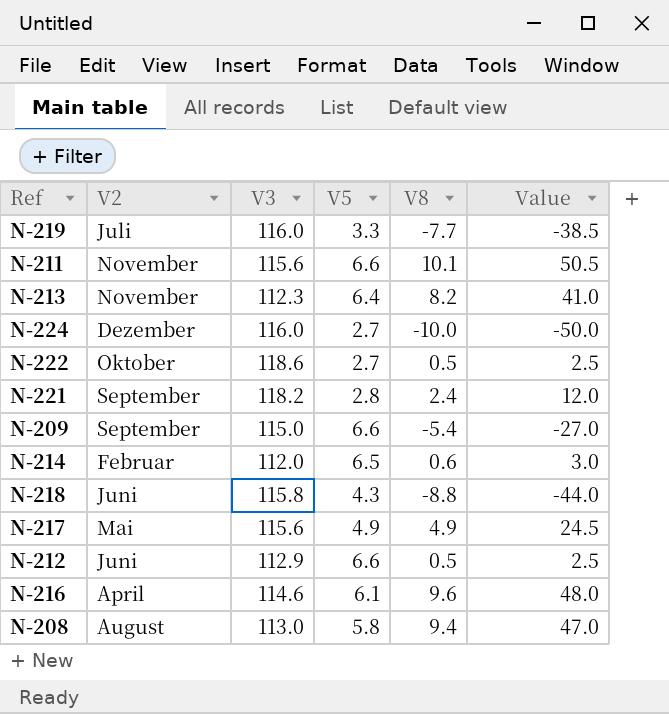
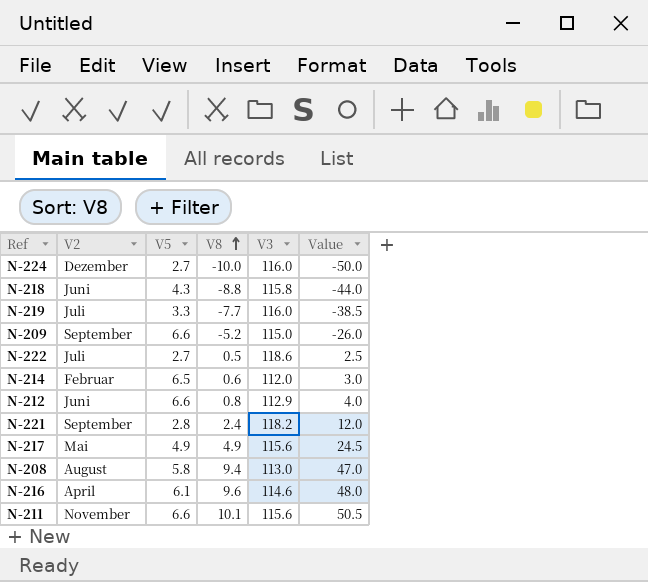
row order: none -> V8 ascending
column V3 | position: 3 -> 5
row N-213: November | 112.3 | 6.4 | 8.2 | 41.0 -> none
N-209 | V8: -5.4 -> -5.2
N-209 | Value: -27.0 -> -26.0
N-222 | V2: Oktober -> Juli
N-212 | V8: 0.5 -> 0.8
N-212 | Value: 2.5 -> 4.0

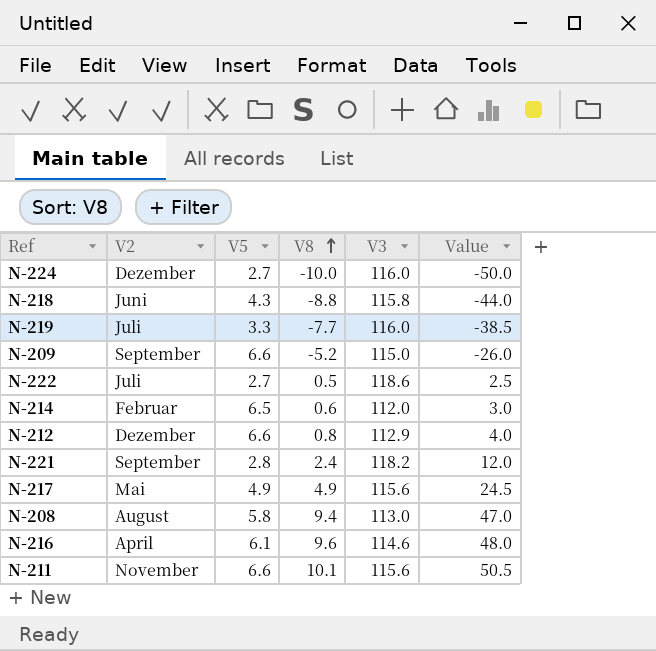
N-212 | V2: Juni -> Dezember

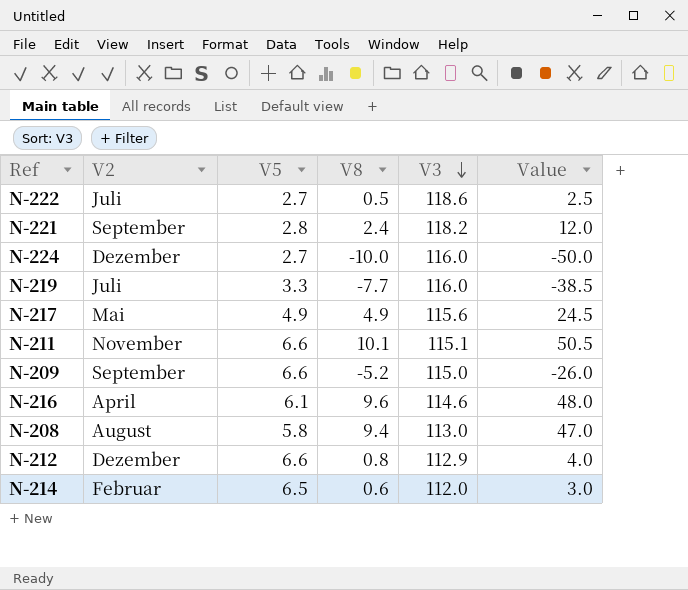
row order: V8 ascending -> V3 descending
row N-218: Juni | 4.3 | -8.8 | 115.8 | -44.0 -> none
N-211 | V3: 115.6 -> 115.1

